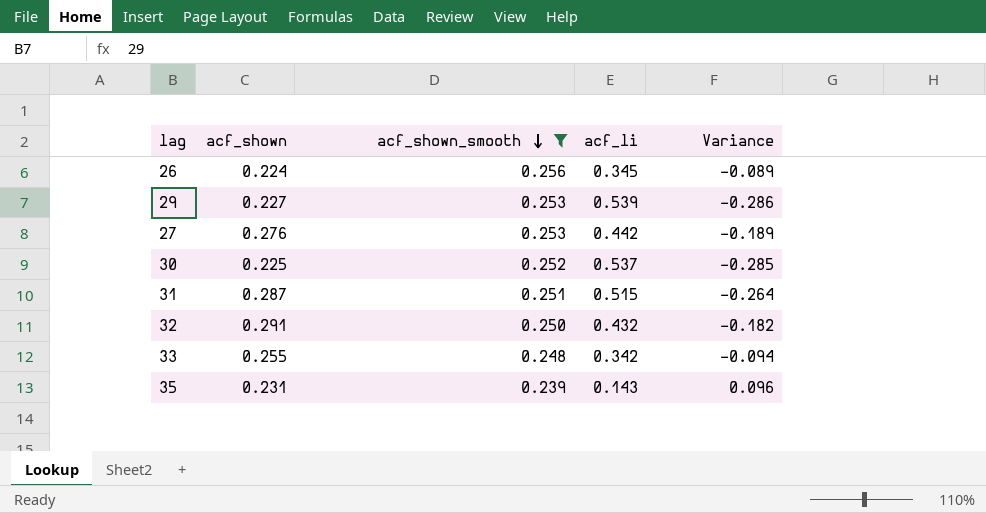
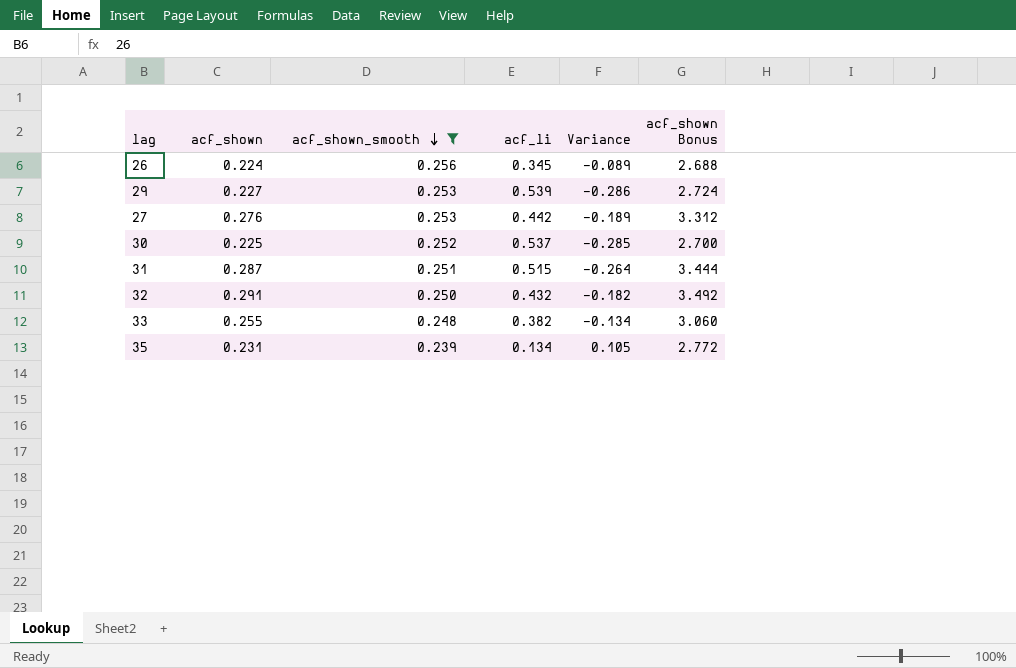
column acf_shown Bonus | formula: none -> [acf_shown] * 12
33 | acf_li: 0.342 -> 0.382
33 | Variance: -0.094 -> -0.134
35 | acf_li: 0.143 -> 0.134
35 | Variance: 0.096 -> 0.105

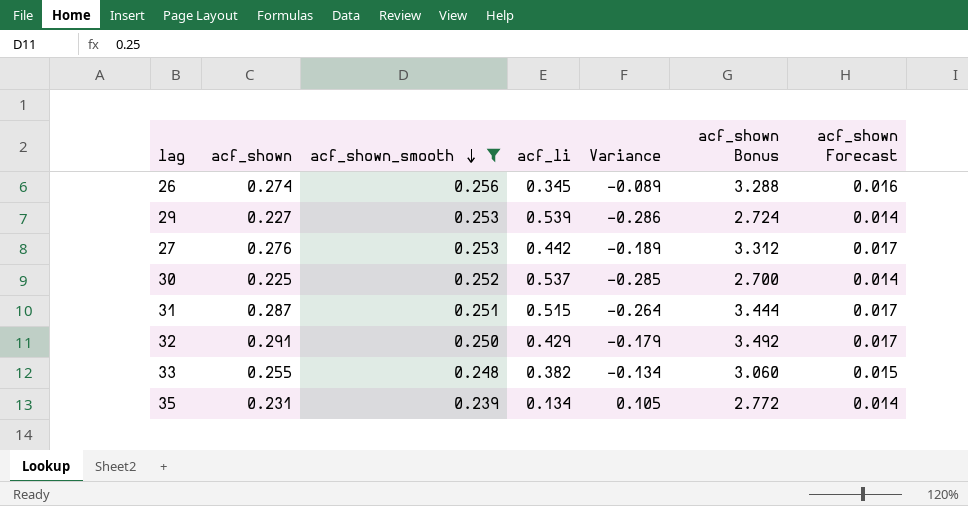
column acf_shown Forecast | formula: none -> [acf_shown] * 0.06
26 | acf_shown: 0.224 -> 0.274
26 | acf_shown Bonus: 2.688 -> 3.288
32 | acf_li: 0.432 -> 0.429
32 | Variance: -0.182 -> -0.179

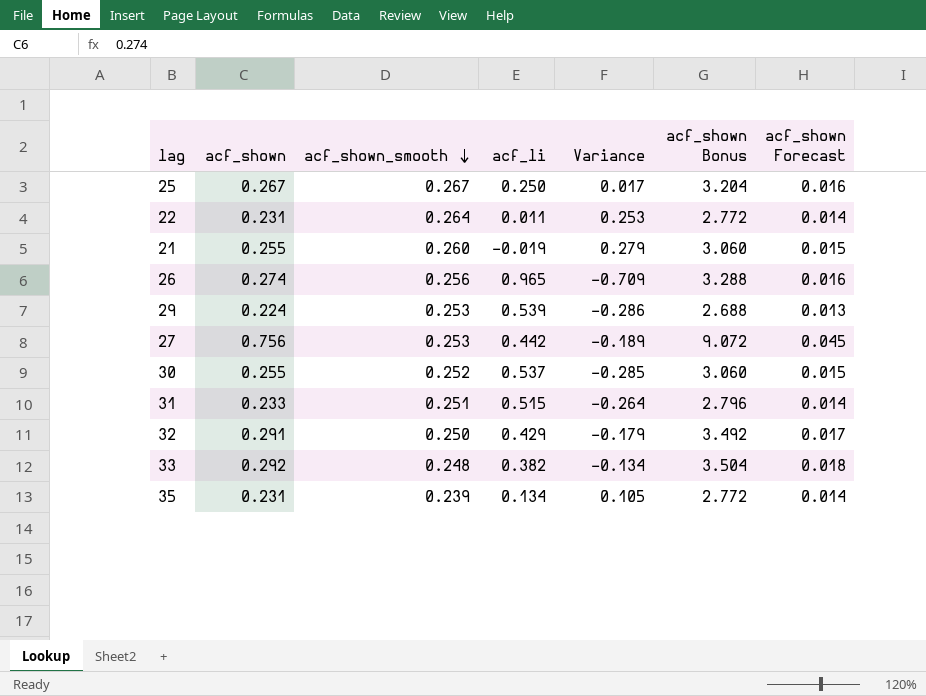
filter: acf_shown_smooth <= 0.256 -> none
26 | acf_li: 0.345 -> 0.965
26 | Variance: -0.089 -> -0.709
29 | acf_shown: 0.227 -> 0.224
29 | acf_shown Bonus: 2.724 -> 2.688
29 | acf_shown Forecast: 0.014 -> 0.013
27 | acf_shown: 0.276 -> 0.756
27 | acf_shown Bonus: 3.312 -> 9.072
27 | acf_shown Forecast: 0.017 -> 0.045
30 | acf_shown: 0.225 -> 0.255
30 | acf_shown Bonus: 2.700 -> 3.060
30 | acf_shown Forecast: 0.014 -> 0.015
31 | acf_shown: 0.287 -> 0.233
31 | acf_shown Bonus: 3.444 -> 2.796
31 | acf_shown Forecast: 0.017 -> 0.014
33 | acf_shown: 0.255 -> 0.292
33 | acf_shown Bonus: 3.060 -> 3.504
33 | acf_shown Forecast: 0.015 -> 0.018

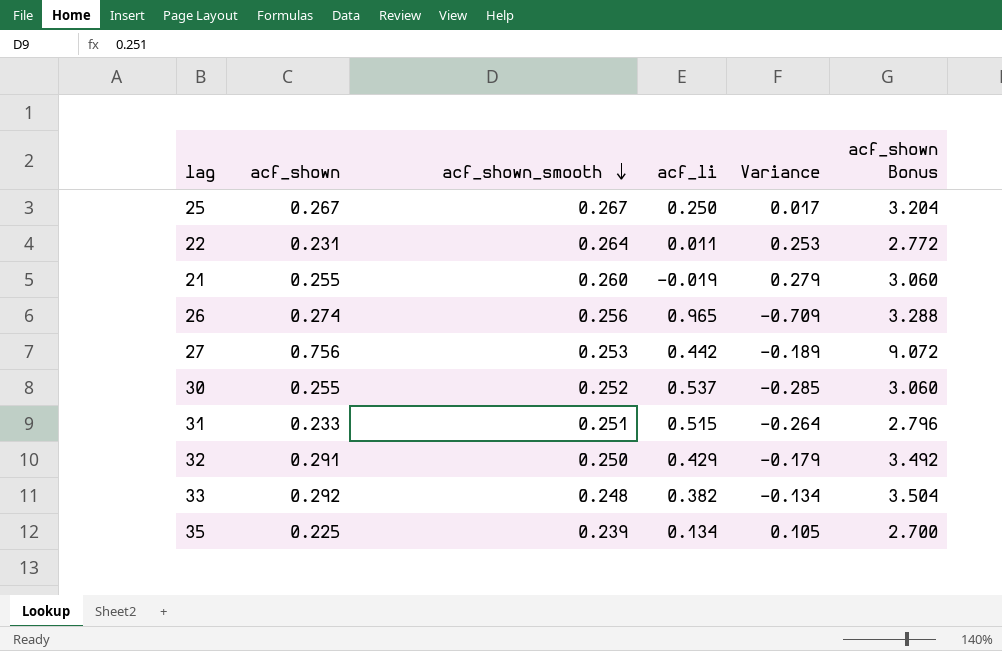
column acf_shown Forecast | formula: [acf_shown] * 0.06 -> none
row 29: 0.224 | 0.253 | 0.539 | -0.286 | 2.688 | 0.013 -> none
35 | acf_shown: 0.231 -> 0.225
35 | acf_shown Bonus: 2.772 -> 2.700

